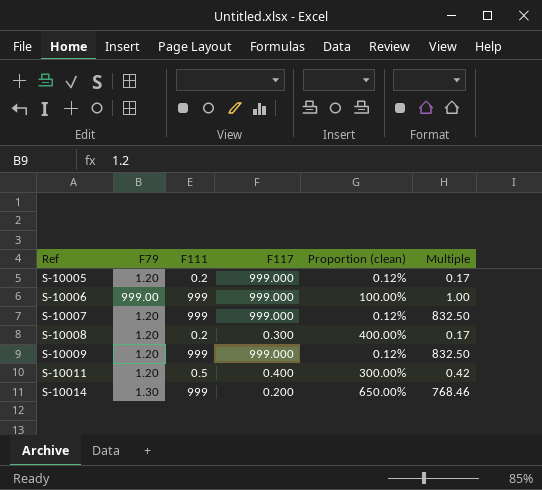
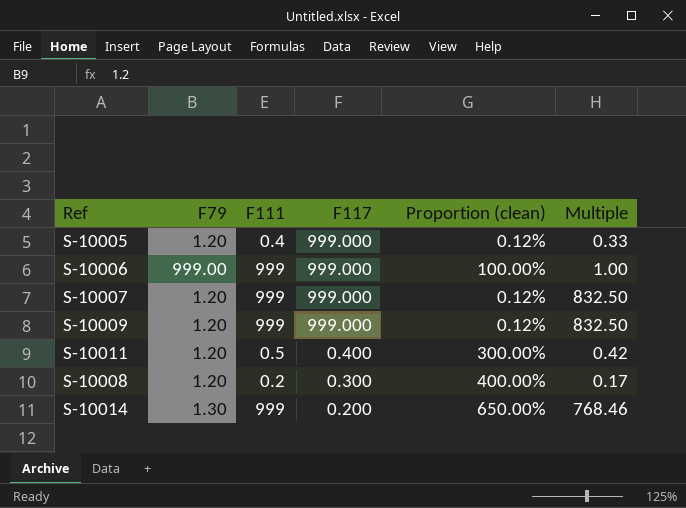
row order: Ref ascending -> F117 descending
S-10005 | F111: 0.2 -> 0.4
S-10005 | Multiple: 0.17 -> 0.33

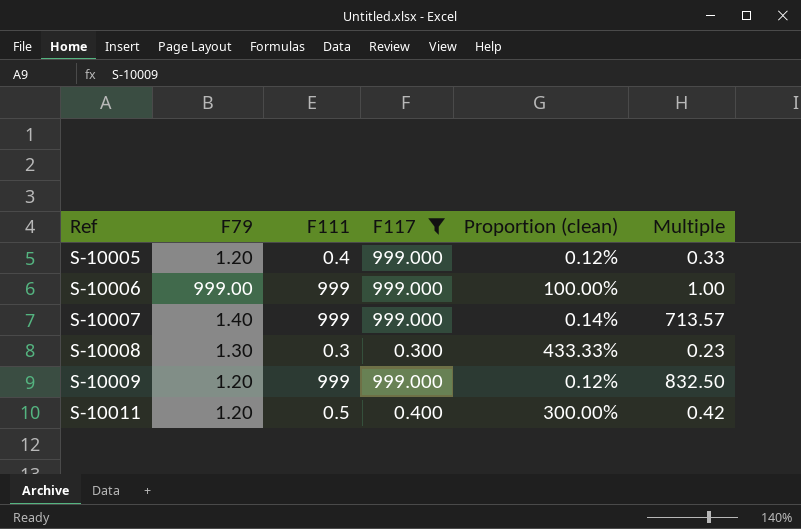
filter: none -> F117 != 0.200
row order: F117 descending -> Ref ascending
S-10007 | F79: 1.20 -> 1.40
S-10007 | Proportion (clean): 0.12% -> 0.14%
S-10007 | Multiple: 832.50 -> 713.57
S-10008 | F79: 1.20 -> 1.30
S-10008 | F111: 0.2 -> 0.3
S-10008 | Proportion (clean): 400.00% -> 433.33%
S-10008 | Multiple: 0.17 -> 0.23

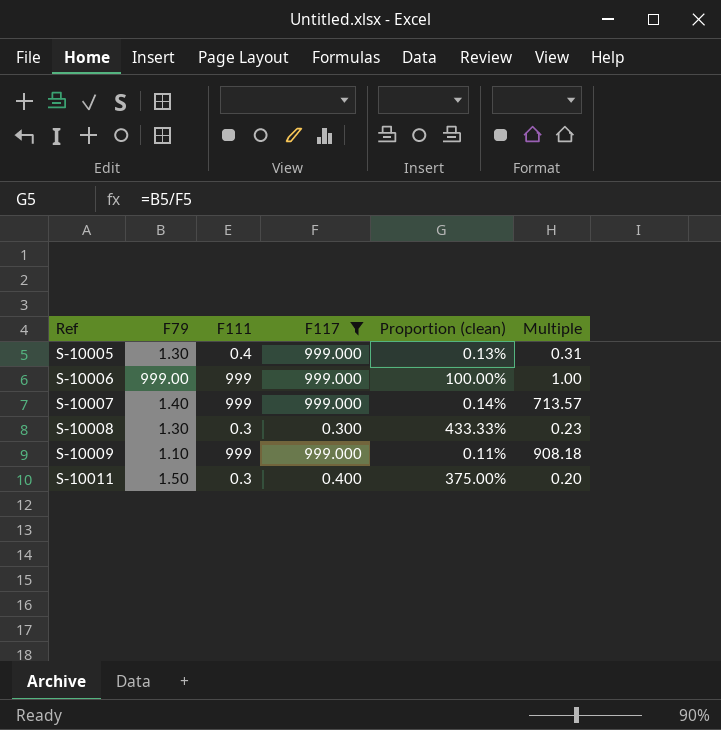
S-10005 | F79: 1.20 -> 1.30
S-10005 | Proportion (clean): 0.12% -> 0.13%
S-10005 | Multiple: 0.33 -> 0.31
S-10009 | F79: 1.20 -> 1.10
S-10009 | Proportion (clean): 0.12% -> 0.11%
S-10009 | Multiple: 832.50 -> 908.18
S-10011 | F79: 1.20 -> 1.50
S-10011 | F111: 0.5 -> 0.3
S-10011 | Proportion (clean): 300.00% -> 375.00%
S-10011 | Multiple: 0.42 -> 0.20

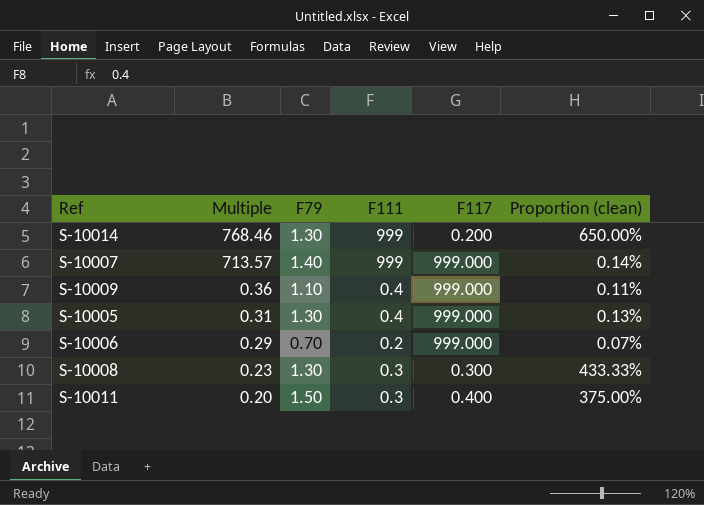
filter: F117 != 0.200 -> none
row order: Ref ascending -> Multiple descending
column Multiple | position: 6 -> 2
S-10009 | Multiple: 908.18 -> 0.36
S-10009 | F111: 999 -> 0.4
S-10006 | Multiple: 1.00 -> 0.29
S-10006 | F79: 999.00 -> 0.70
S-10006 | F111: 999 -> 0.2
S-10006 | Proportion (clean): 100.00% -> 0.07%

